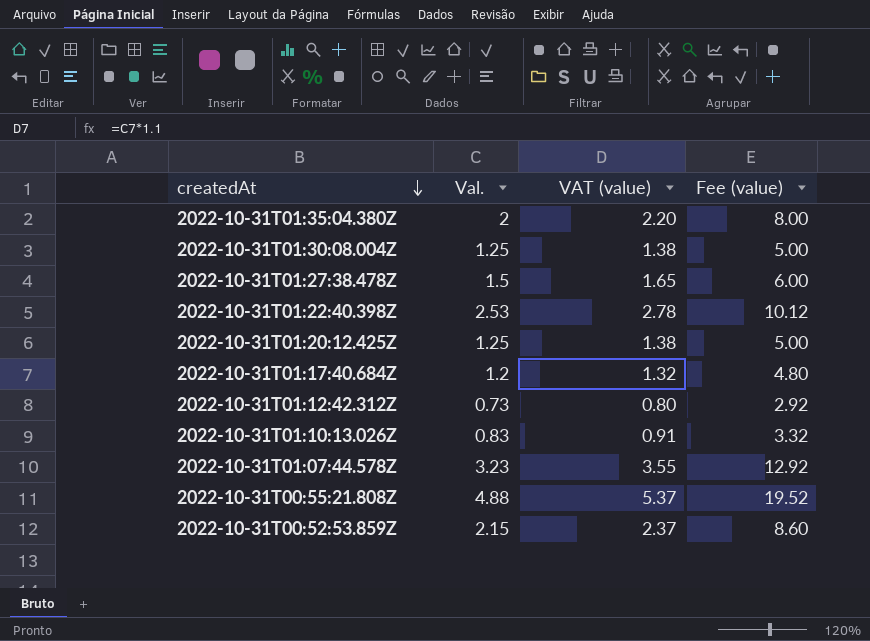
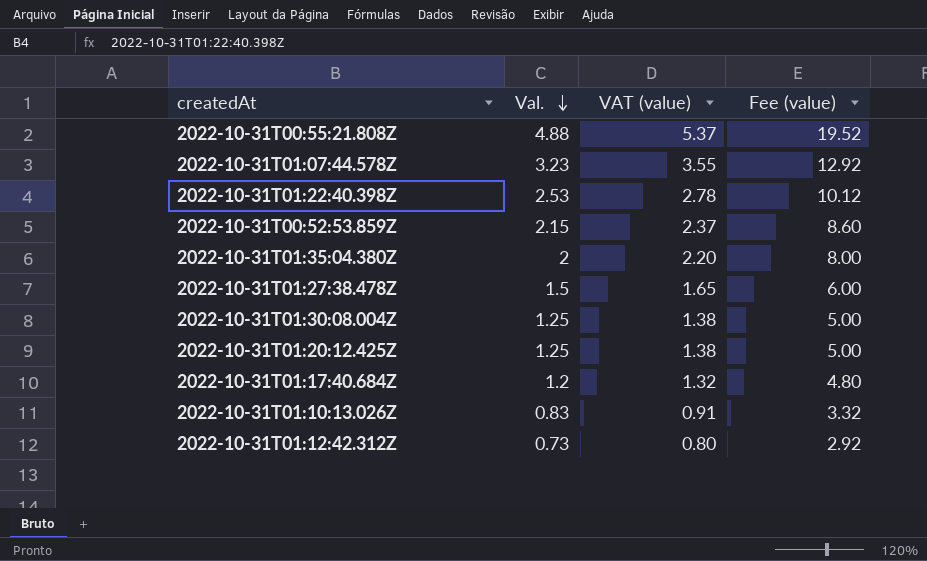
row order: createdAt descending -> Val. descending

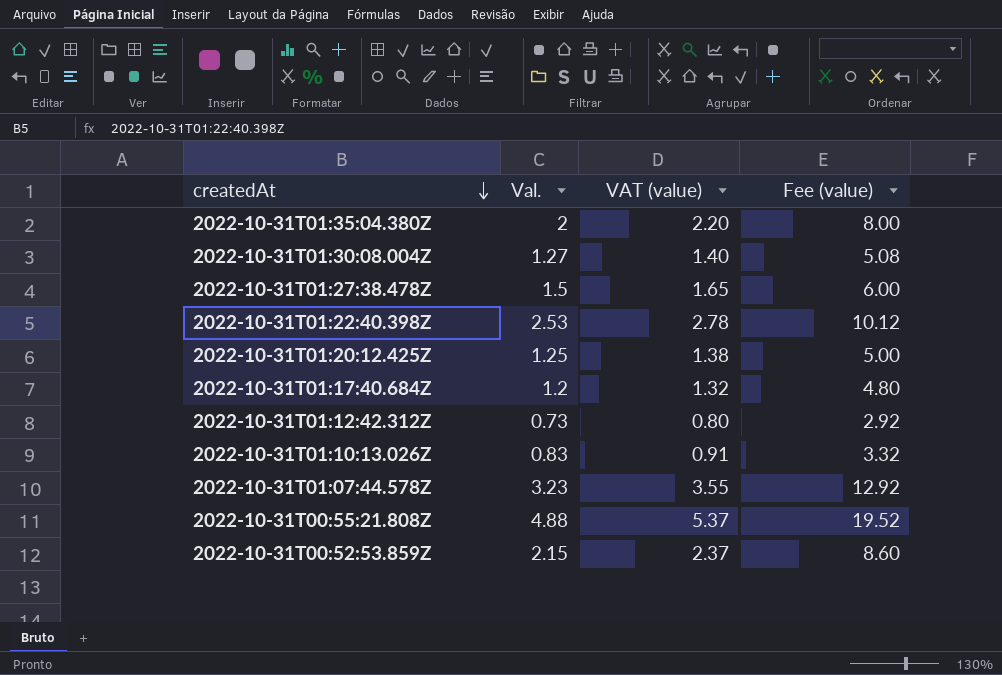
row order: Val. descending -> createdAt descending
2022-10-31T01:30:08.004Z | Val.: 1.25 -> 1.27
2022-10-31T01:30:08.004Z | VAT (value): 1.38 -> 1.40
2022-10-31T01:30:08.004Z | Fee (value): 5.00 -> 5.08

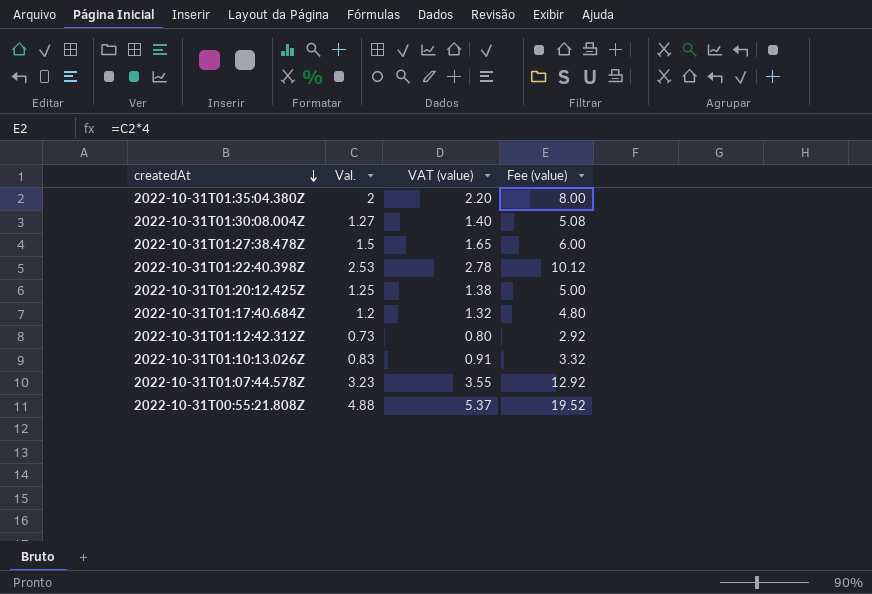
row 2022-10-31T00:52:53.859Z: 2.15 | 2.37 | 8.60 -> none

